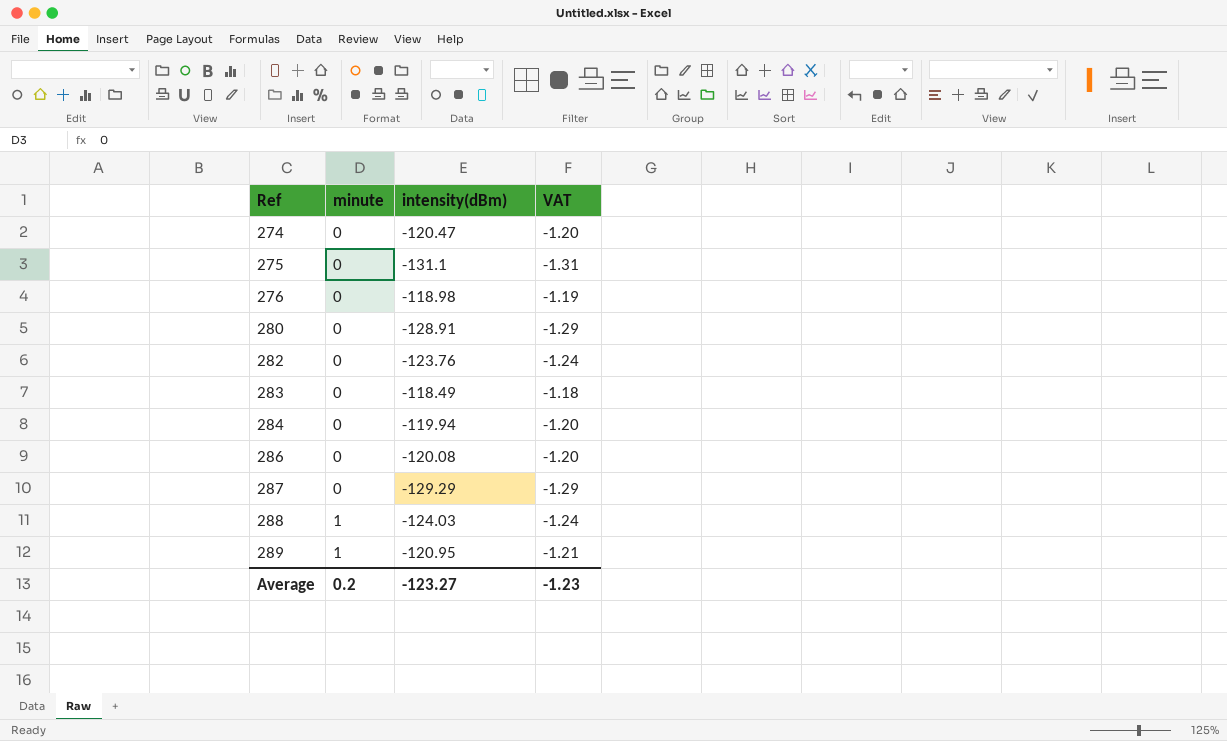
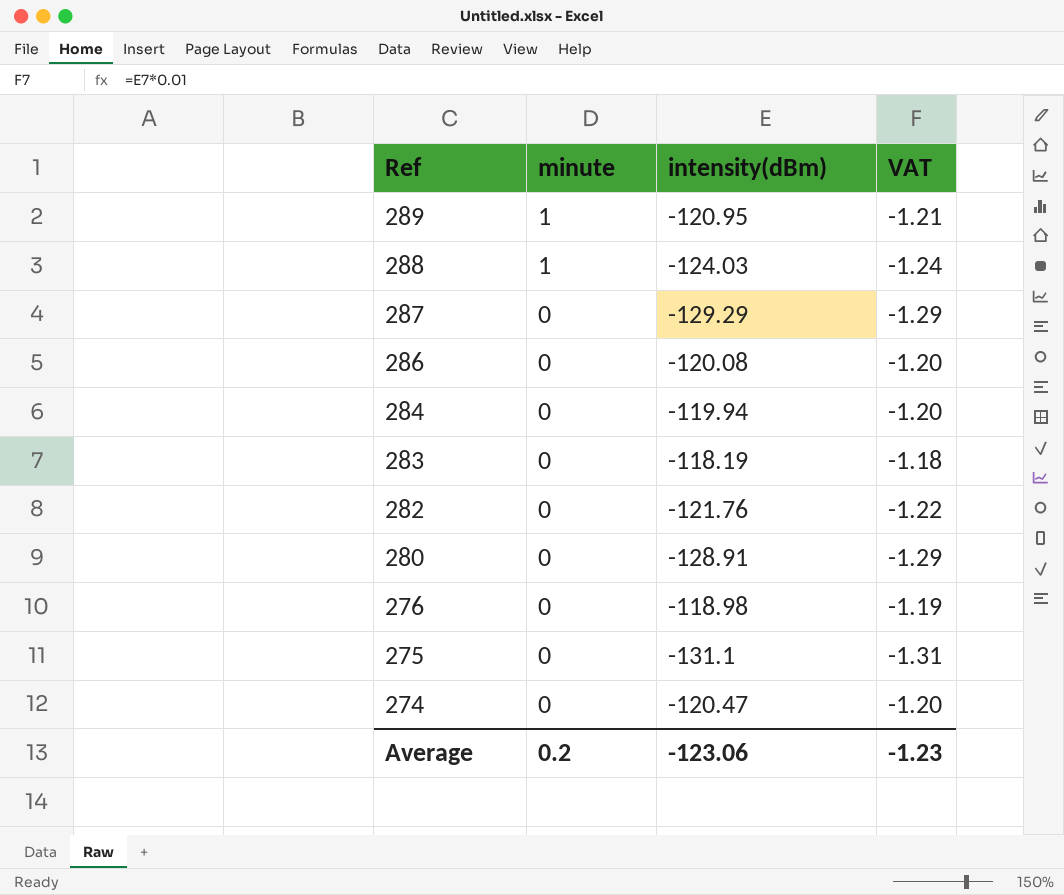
row order: Ref ascending -> Ref descending
283 | intensity(dBm): -118.49 -> -118.19
282 | intensity(dBm): -123.76 -> -121.76
282 | VAT: -1.24 -> -1.22
Average | intensity(dBm): -123.27 -> -123.06

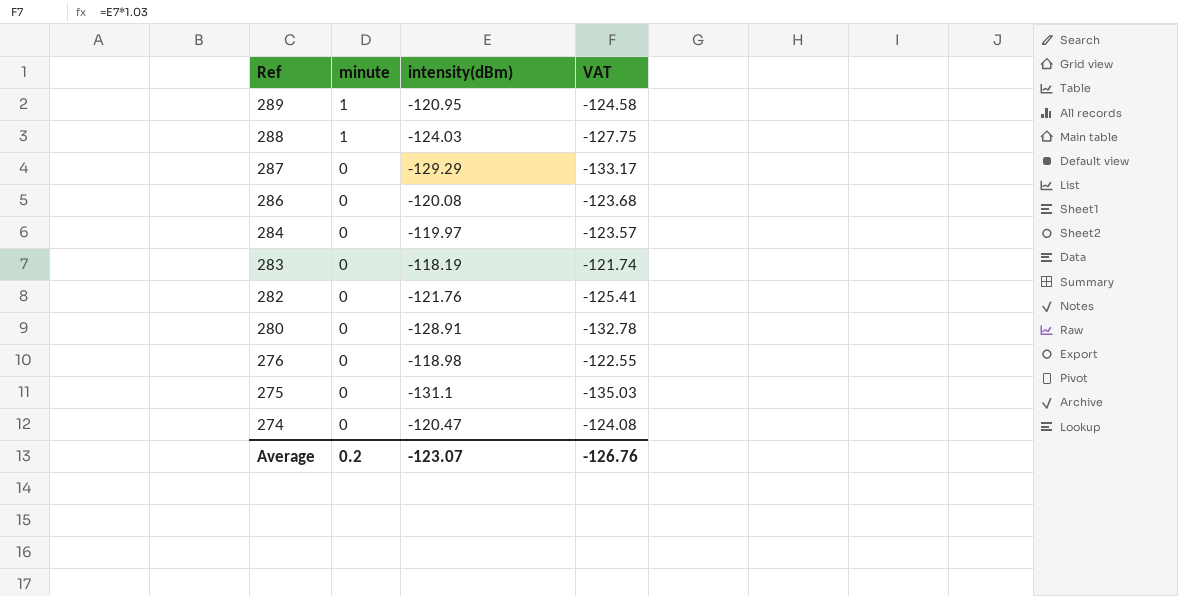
column VAT | formula: [intensity(dBm)] * 0.01 -> [intensity(dBm)] * 1.03
284 | intensity(dBm): -119.94 -> -119.97
Average | intensity(dBm): -123.06 -> -123.07
Average | VAT: -1.23 -> -126.76

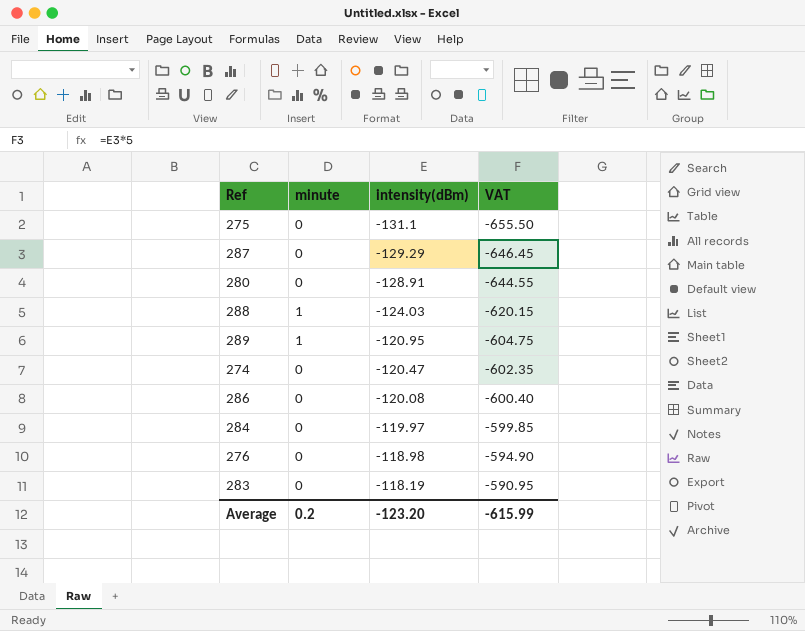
row order: Ref descending -> intensity(dBm) ascending
column VAT | formula: [intensity(dBm)] * 1.03 -> [intensity(dBm)] * 5
row 282: 0 | -121.76 | -125.41 -> none
Average | intensity(dBm): -123.07 -> -123.20
Average | VAT: -126.76 -> -615.99

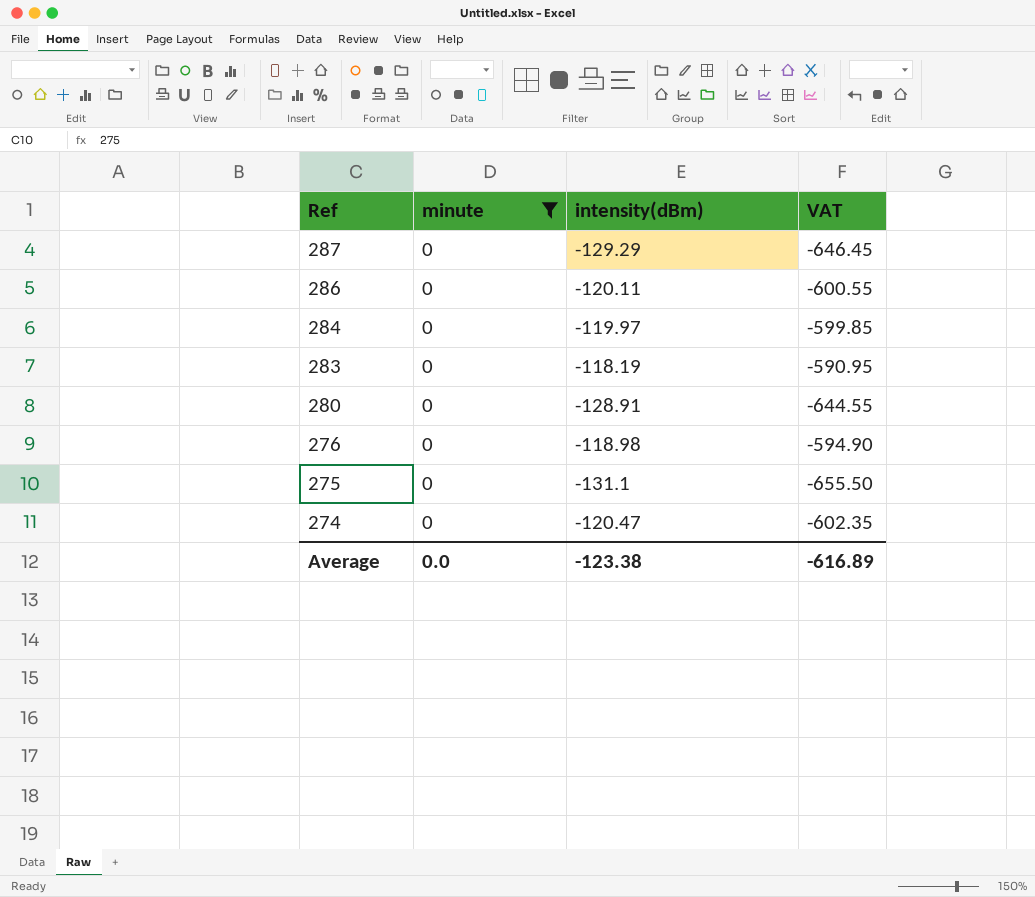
filter: none -> minute = 0
row order: intensity(dBm) ascending -> Ref descending
286 | intensity(dBm): -120.08 -> -120.11
286 | VAT: -600.40 -> -600.55
Average | minute: 0.2 -> 0.0
Average | intensity(dBm): -123.20 -> -123.38
Average | VAT: -615.99 -> -616.89

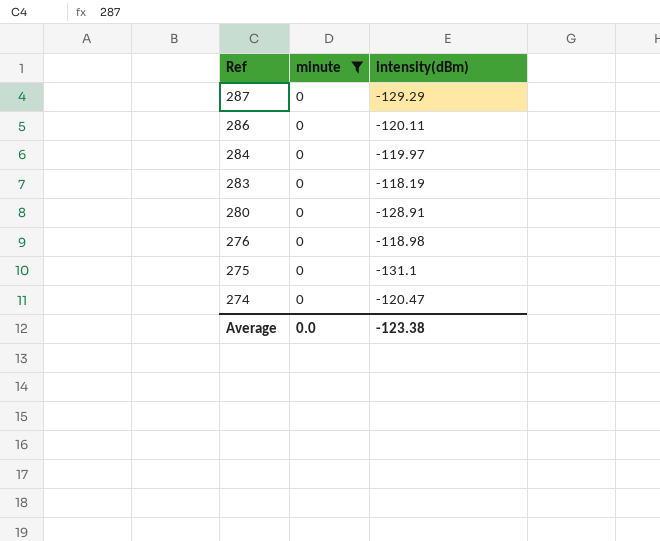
column VAT | formula: [intensity(dBm)] * 5 -> none

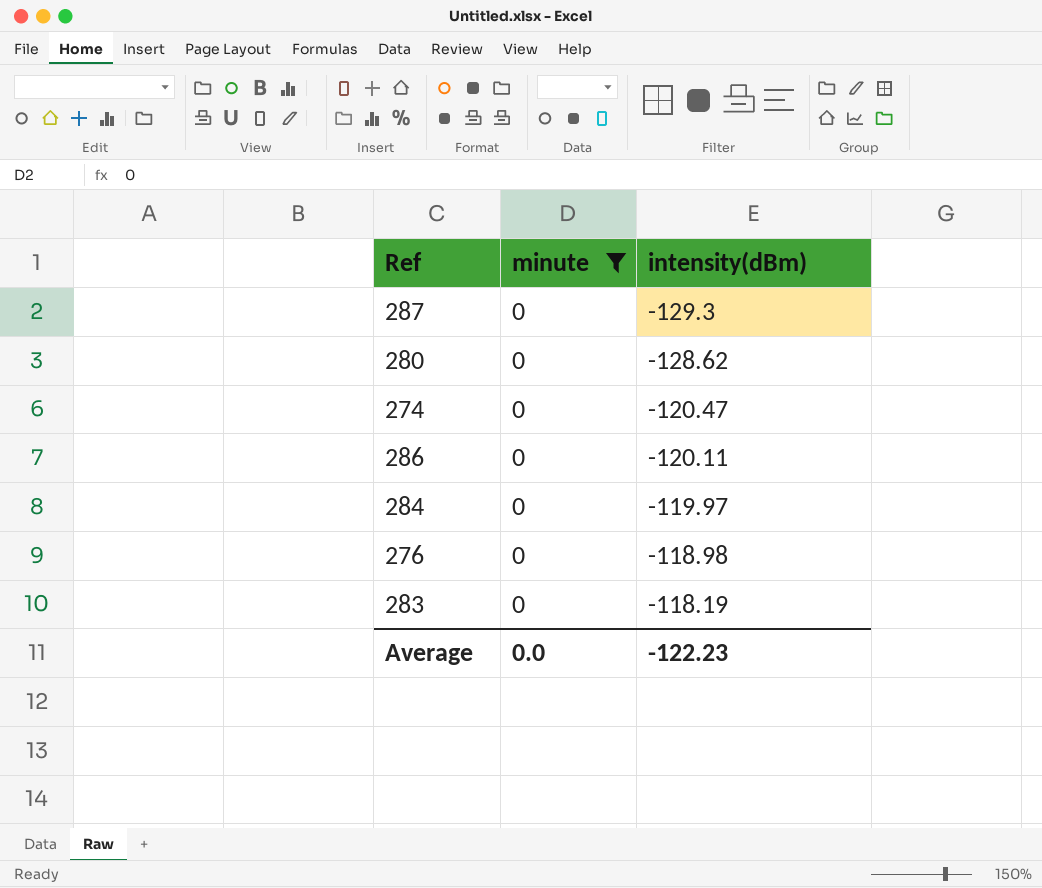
row order: Ref descending -> intensity(dBm) ascending
row 275: 0 | -131.1 -> none
287 | intensity(dBm): -129.29 -> -129.3
280 | intensity(dBm): -128.91 -> -128.62
Average | intensity(dBm): -123.38 -> -122.23

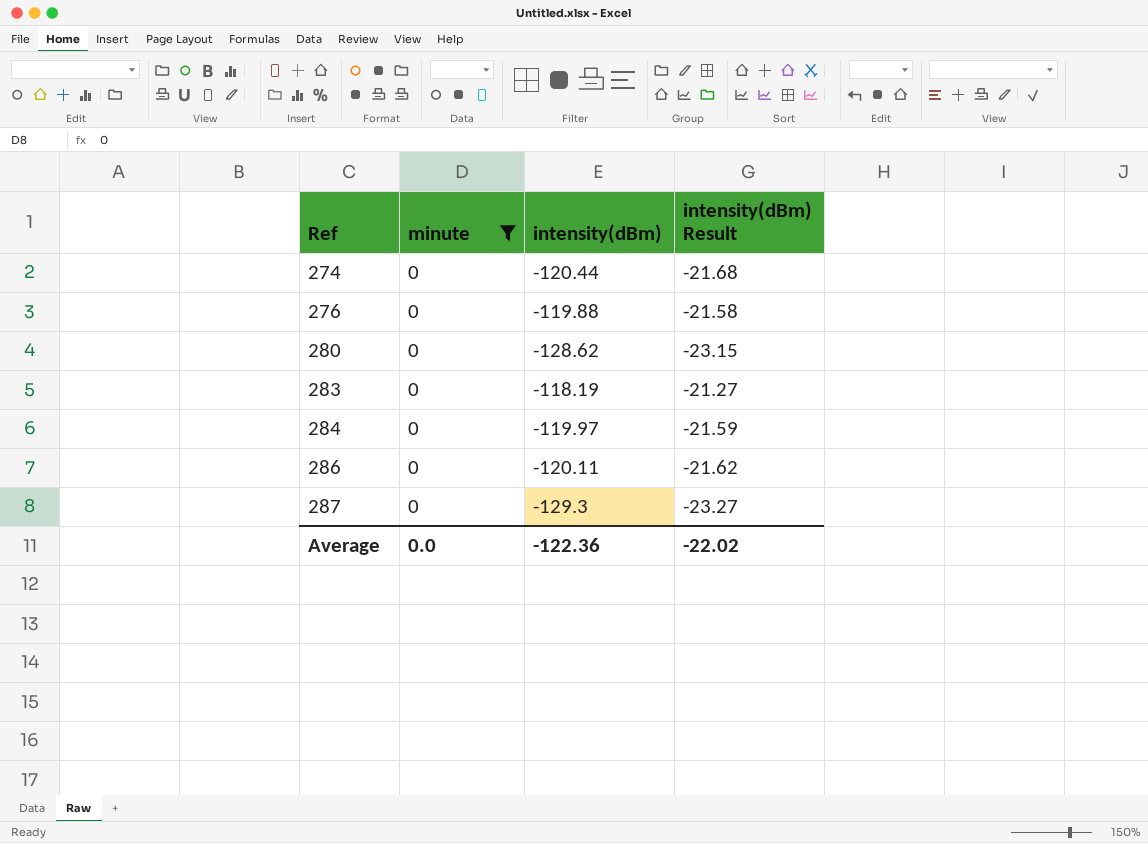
row order: intensity(dBm) ascending -> Ref ascending
column intensity(dBm) Result | formula: none -> [intensity(dBm)] * 0.18
274 | intensity(dBm): -120.47 -> -120.44
276 | intensity(dBm): -118.98 -> -119.88
Average | intensity(dBm): -122.23 -> -122.36

